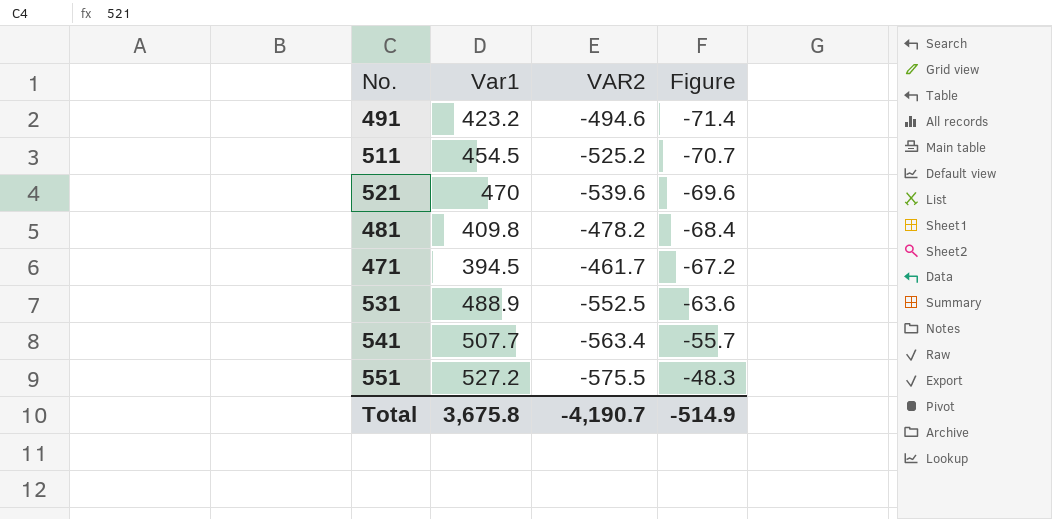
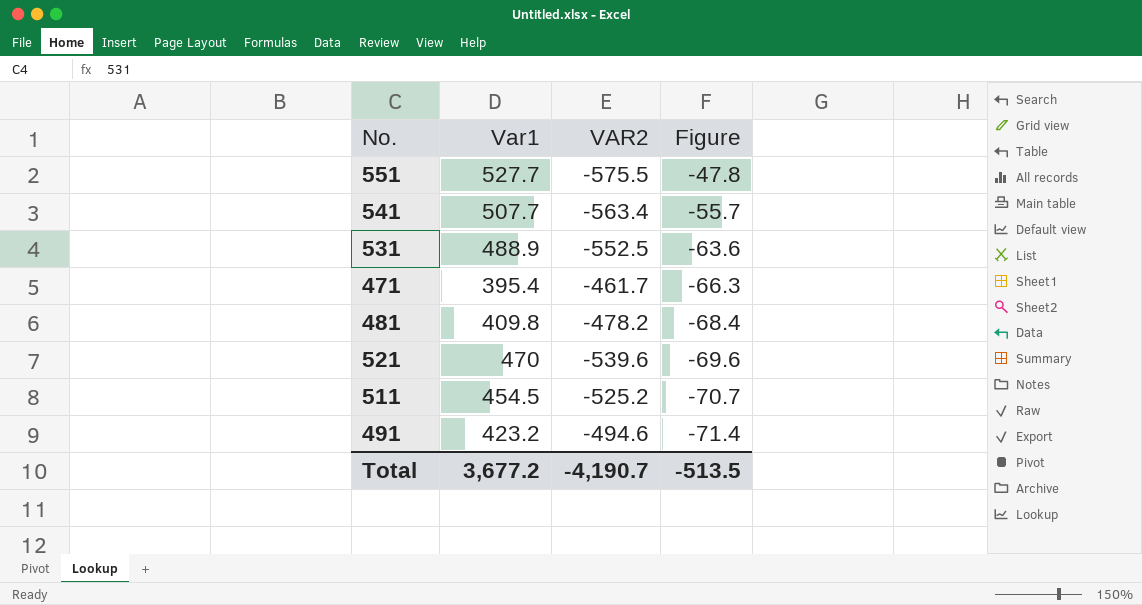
row order: Figure ascending -> Figure descending
551 | Var1: 527.2 -> 527.7
551 | Figure: -48.3 -> -47.8
471 | Var1: 394.5 -> 395.4
471 | Figure: -67.2 -> -66.3
Total | Var1: 3,675.8 -> 3,677.2
Total | Figure: -514.9 -> -513.5

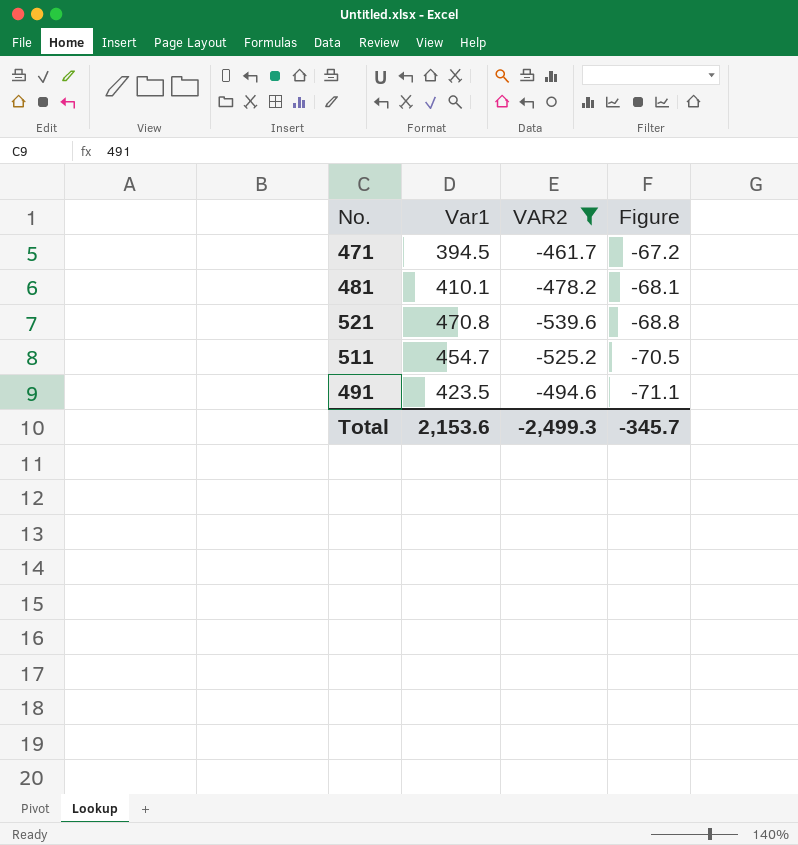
filter: none -> VAR2 >= -539.6
471 | Var1: 395.4 -> 394.5
471 | Figure: -66.3 -> -67.2
481 | Var1: 409.8 -> 410.1
481 | Figure: -68.4 -> -68.1
521 | Var1: 470 -> 470.8
521 | Figure: -69.6 -> -68.8
511 | Var1: 454.5 -> 454.7
511 | Figure: -70.7 -> -70.5
491 | Var1: 423.2 -> 423.5
491 | Figure: -71.4 -> -71.1
Total | Var1: 3,677.2 -> 2,153.6
Total | VAR2: -4,190.7 -> -2,499.3
Total | Figure: -513.5 -> -345.7

